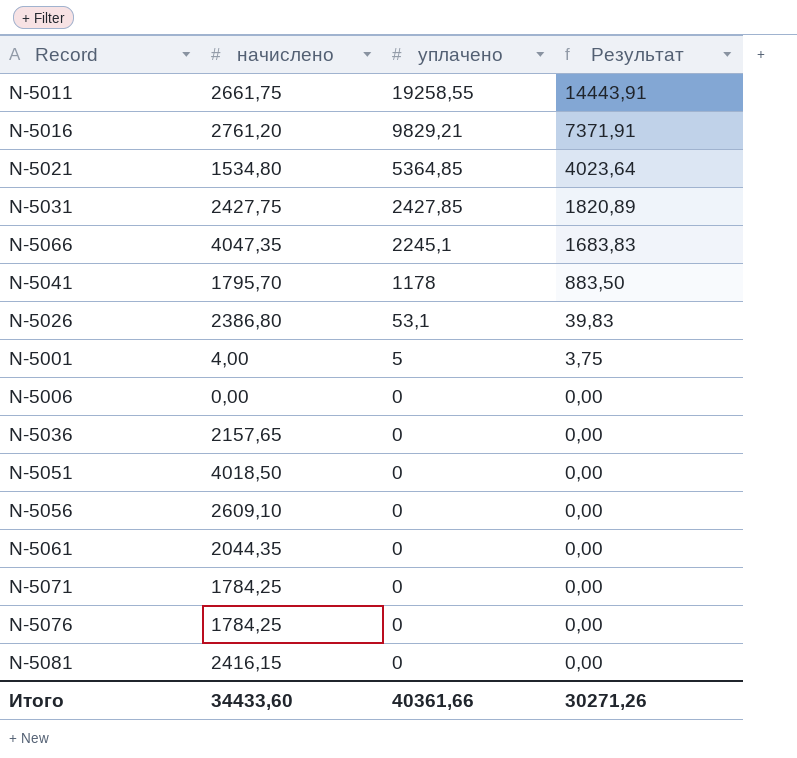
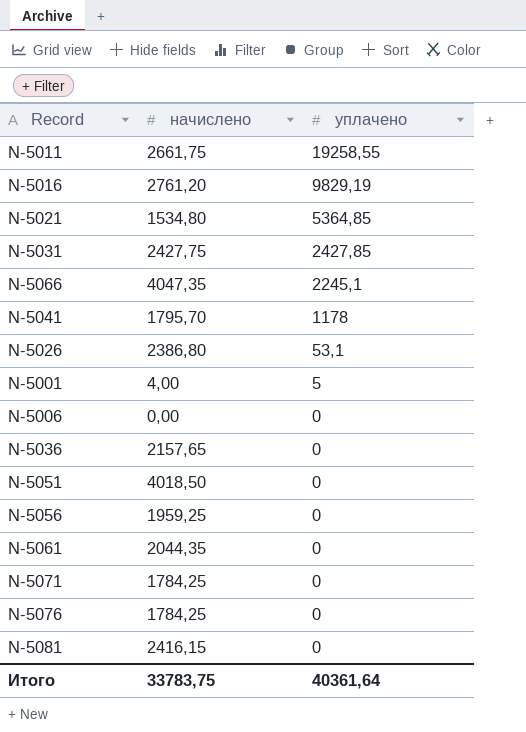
column Результат | formula: [уплачено] * 0,75 -> none
N-5016 | уплачено: 9829,21 -> 9829,19
N-5056 | начислено: 2609,10 -> 1959,25
Итого | начислено: 34433,60 -> 33783,75
Итого | уплачено: 40361,66 -> 40361,64

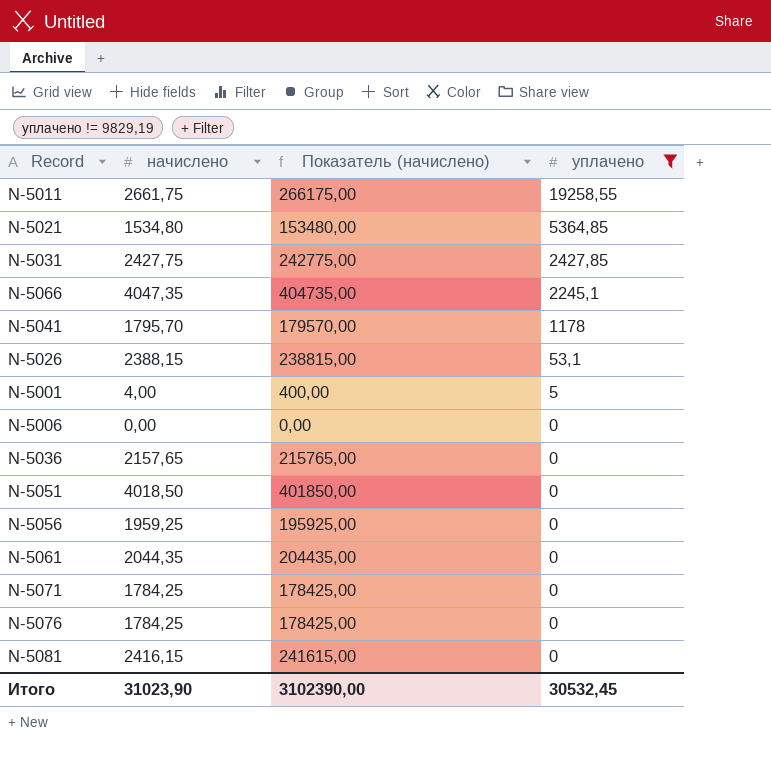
filter: none -> уплачено != 9829,19
column Показатель (начислено) | formula: none -> [начислено] * 100
N-5026 | начислено: 2386,80 -> 2388,15
Итого | начислено: 33783,75 -> 31023,90
Итого | уплачено: 40361,64 -> 30532,45

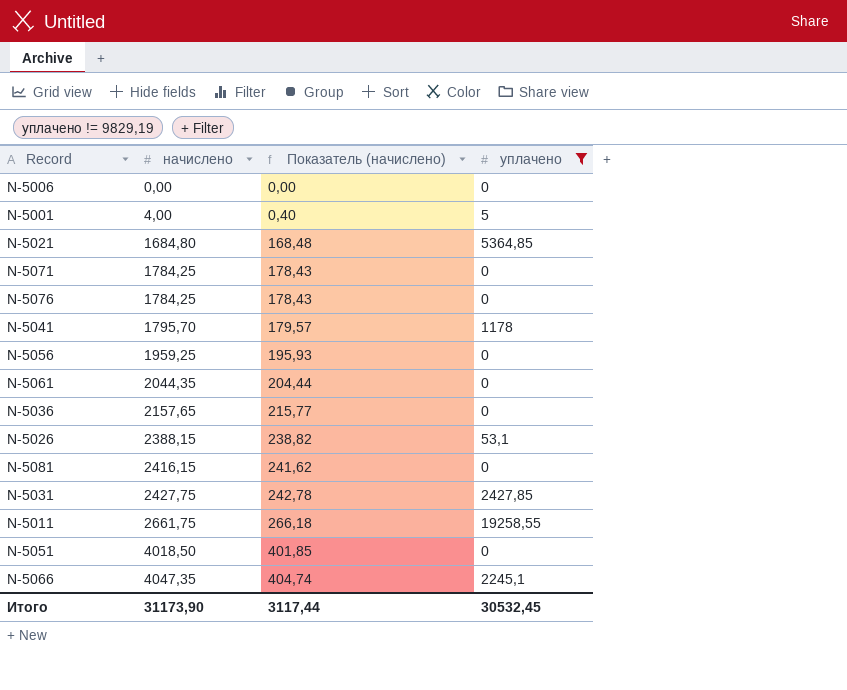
row order: уплачено descending -> начислено ascending
column Показатель (начислено) | formula: [начислено] * 100 -> [начислено] * 0,1
N-5021 | начислено: 1534,80 -> 1684,80
Итого | начислено: 31023,90 -> 31173,90
Итого | Показатель (начислено): 3102390,00 -> 3117,44

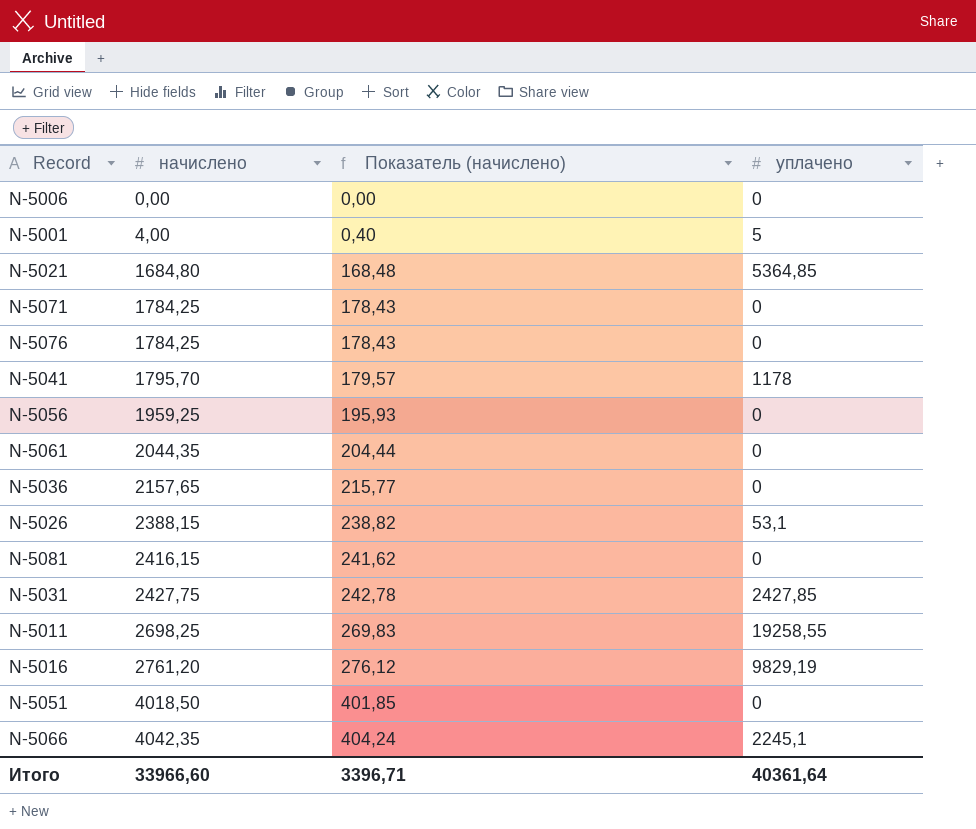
filter: уплачено != 9829,19 -> none
N-5011 | начислено: 2661,75 -> 2698,25
N-5011 | Показатель (начислено): 266,18 -> 269,83
N-5066 | начислено: 4047,35 -> 4042,35
N-5066 | Показатель (начислено): 404,74 -> 404,24
Итого | начислено: 31173,90 -> 33966,60
Итого | Показатель (начислено): 3117,44 -> 3396,71
Итого | уплачено: 30532,45 -> 40361,64

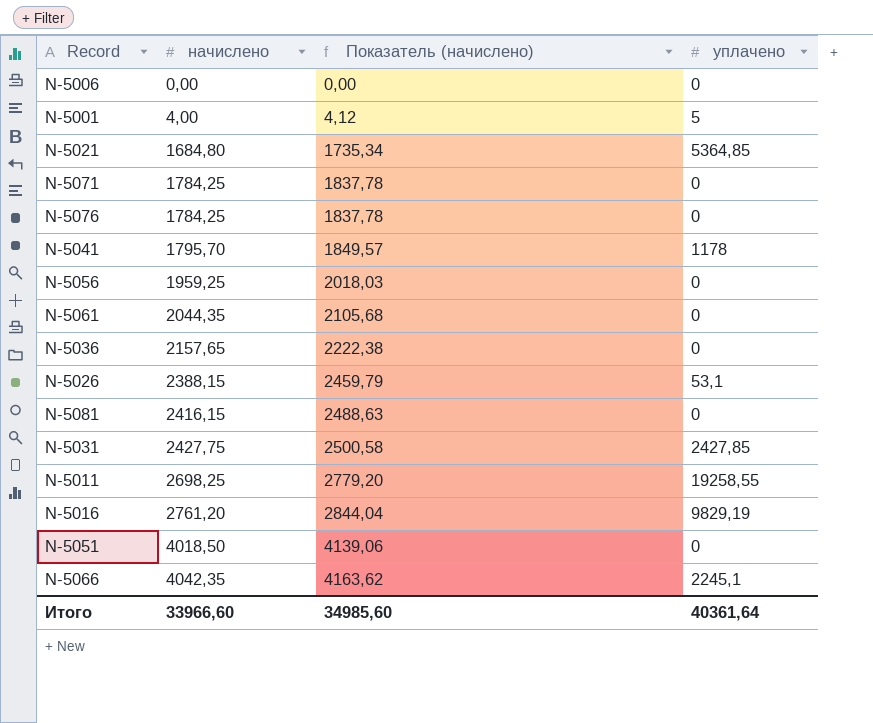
column Показатель (начислено) | formula: [начислено] * 0,1 -> [начислено] * 1,03
Итого | Показатель (начислено): 3396,71 -> 34985,60

